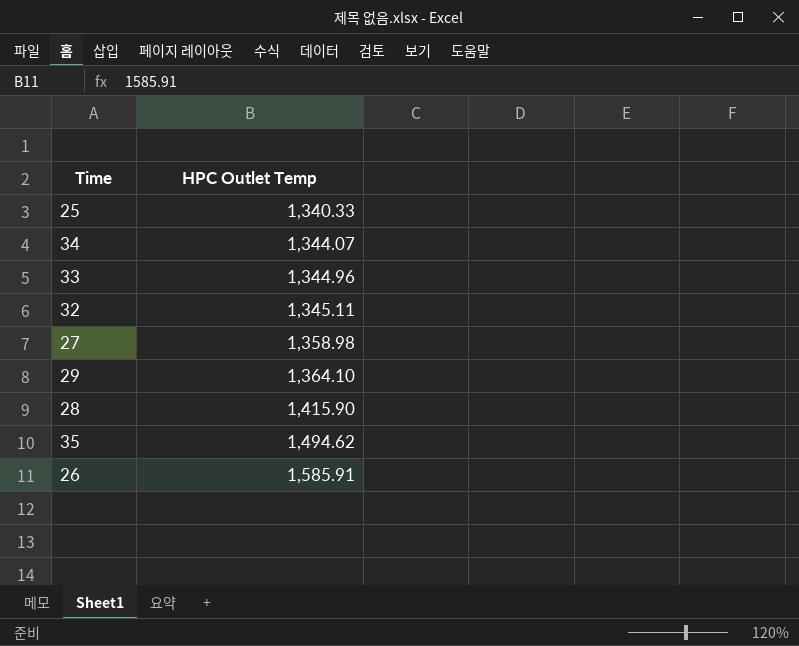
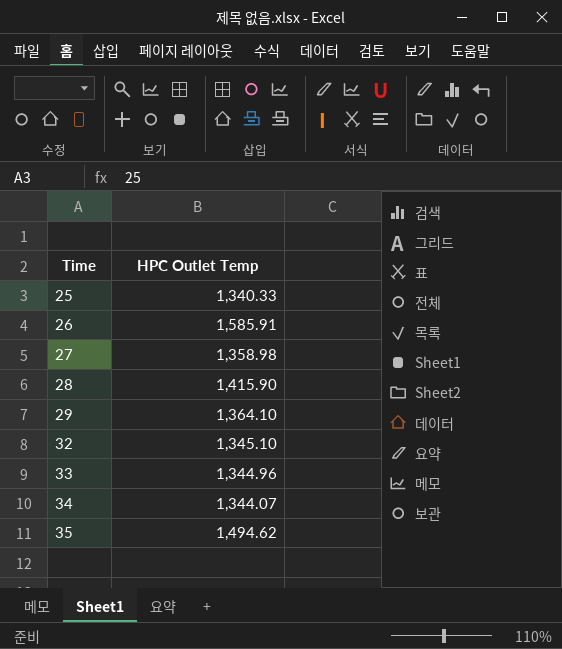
row order: HPC Outlet Temp ascending -> Time ascending
32 | HPC Outlet Temp: 1,345.11 -> 1,345.10

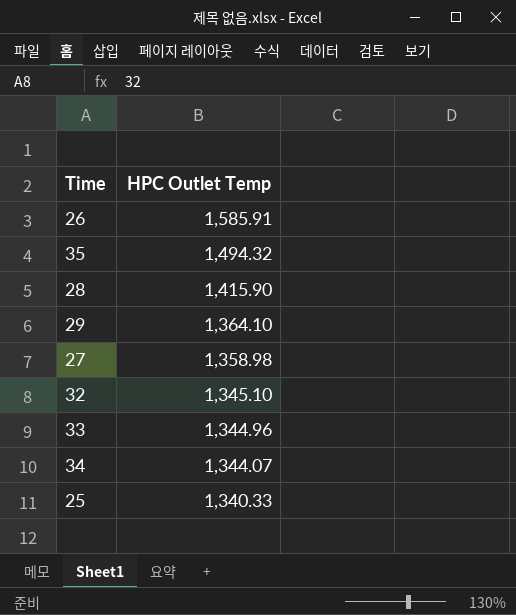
row order: Time ascending -> HPC Outlet Temp descending
35 | HPC Outlet Temp: 1,494.62 -> 1,494.32

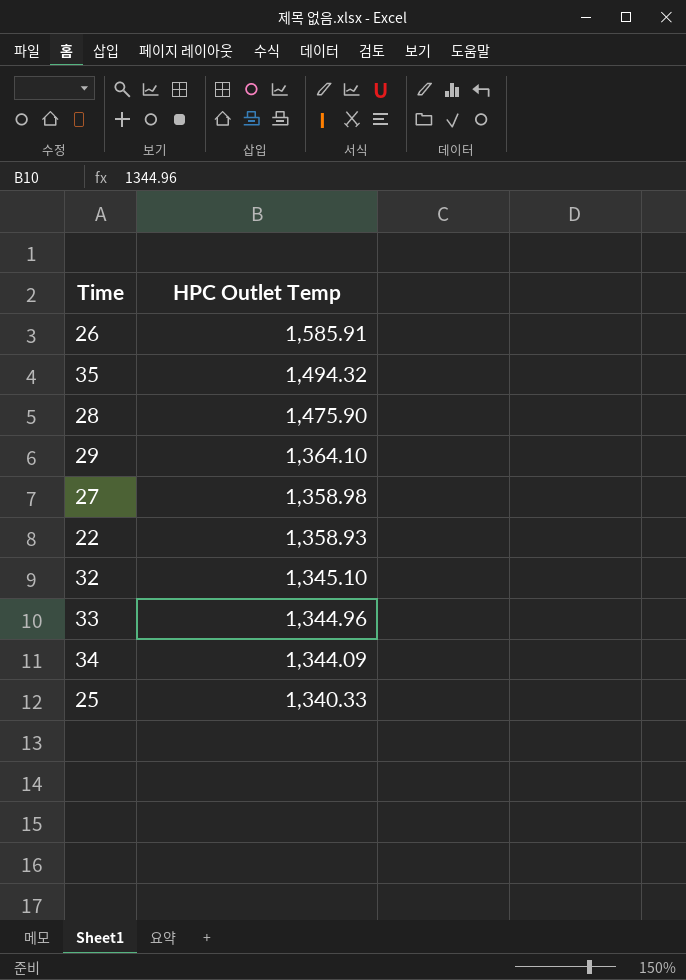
28 | HPC Outlet Temp: 1,415.90 -> 1,475.90
row 22: none -> 1,358.93
34 | HPC Outlet Temp: 1,344.07 -> 1,344.09

